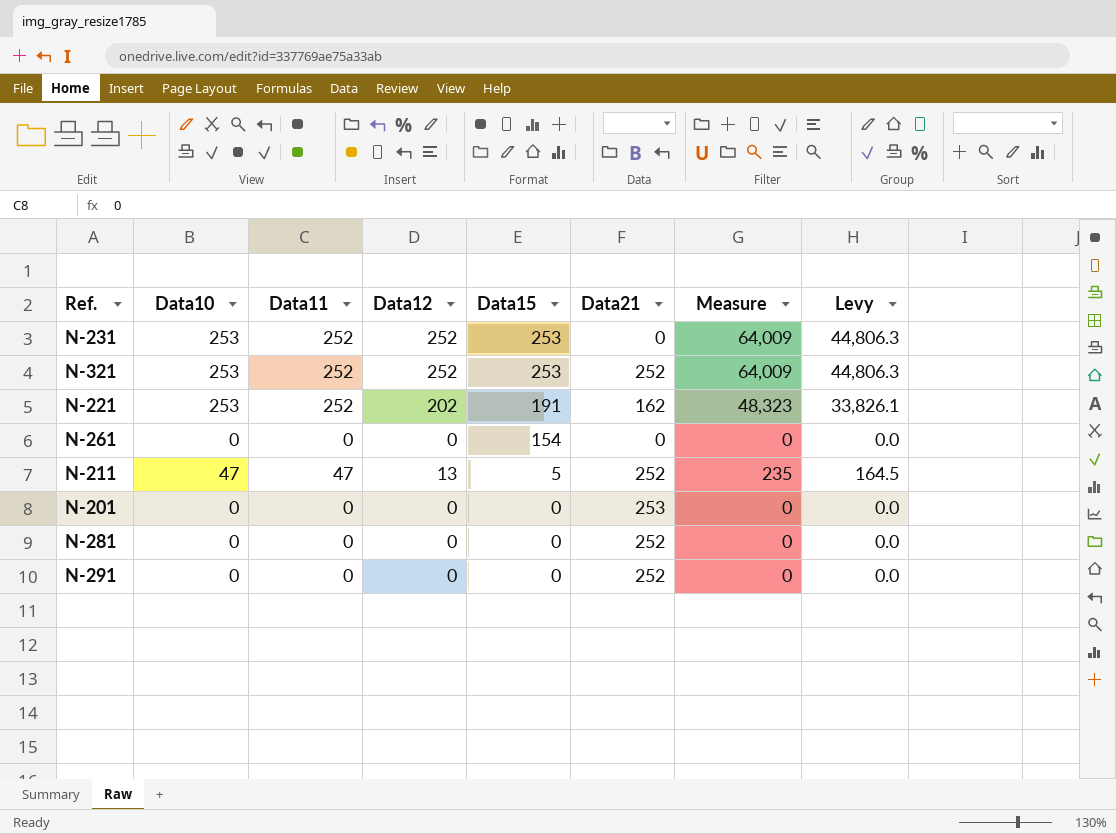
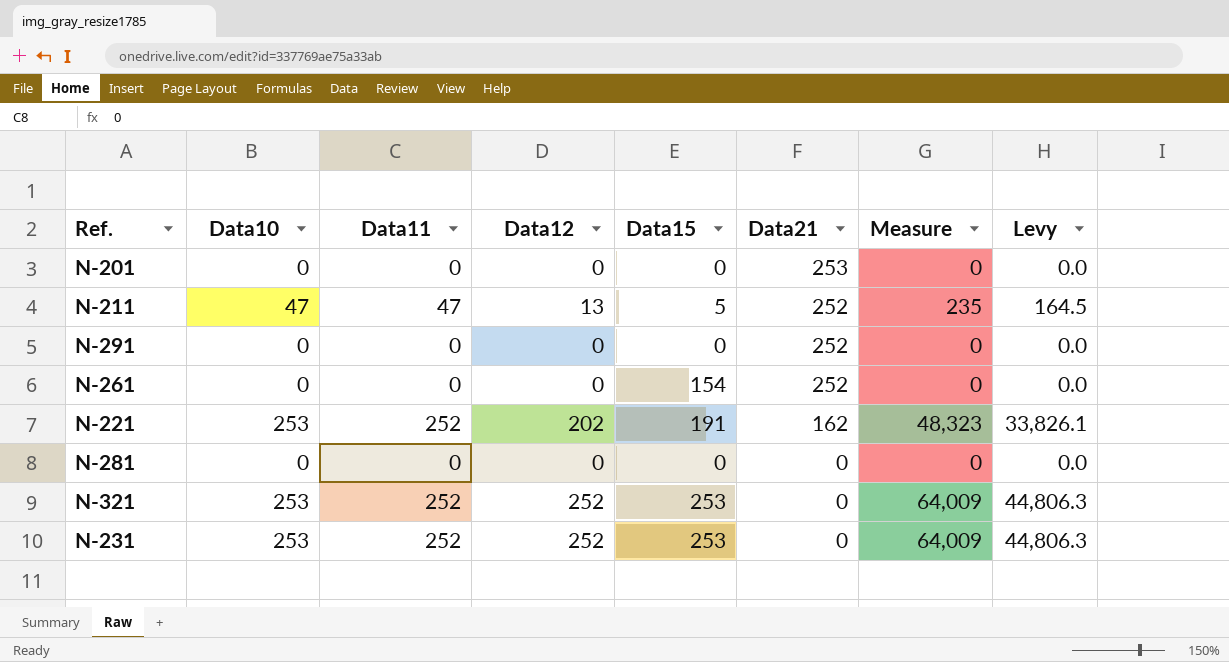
row order: Data15 descending -> Data21 descending
N-261 | Data21: 0 -> 252
N-281 | Data21: 252 -> 0
N-321 | Data21: 252 -> 0

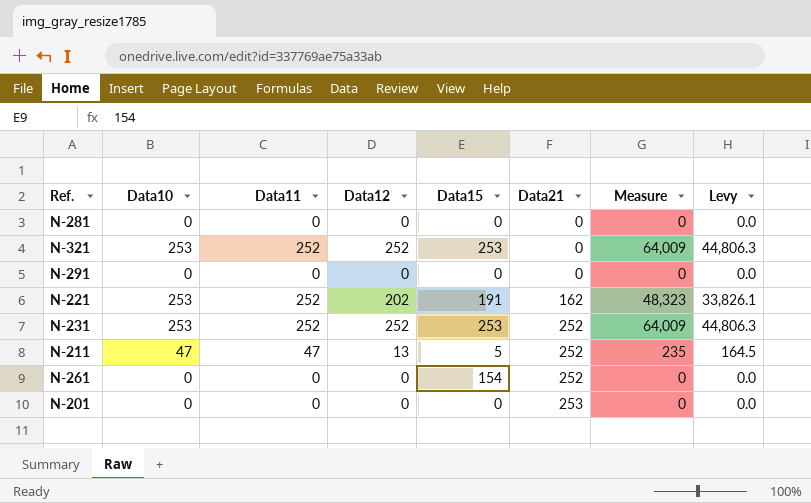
row order: Data21 descending -> Data21 ascending
N-291 | Data21: 252 -> 0
N-231 | Data21: 0 -> 252

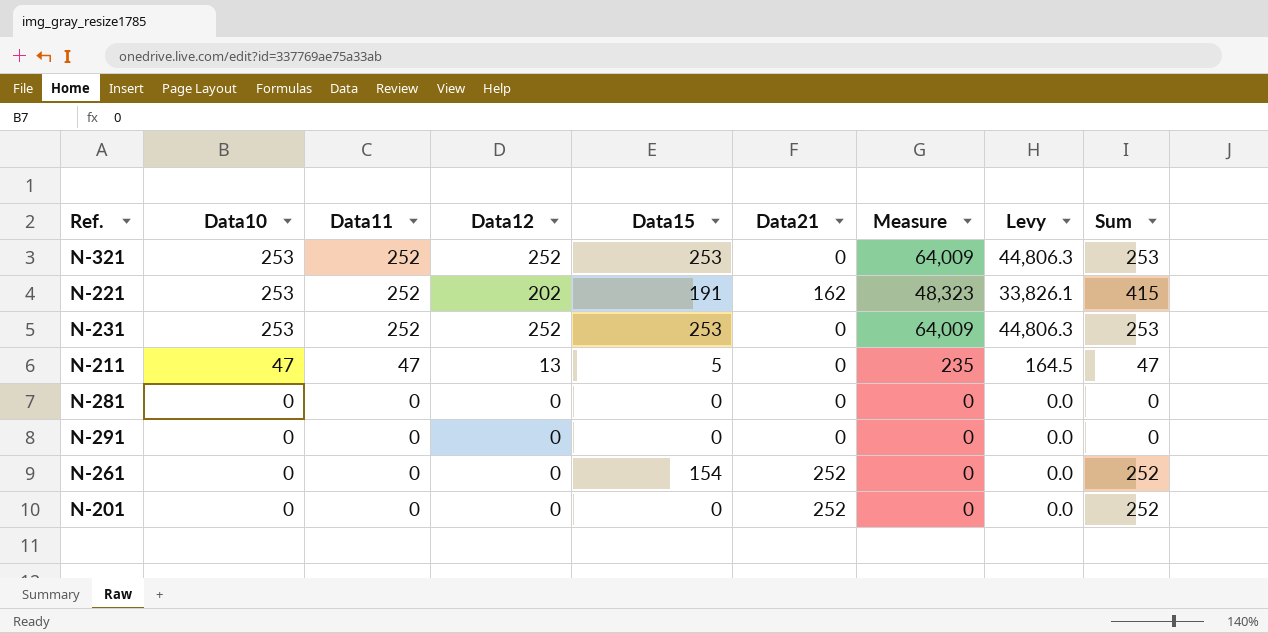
row order: Data21 ascending -> Data10 descending
column Sum | formula: none -> [Data10] + [Data21]
N-231 | Data21: 252 -> 0
N-211 | Data21: 252 -> 0
N-201 | Data21: 253 -> 252

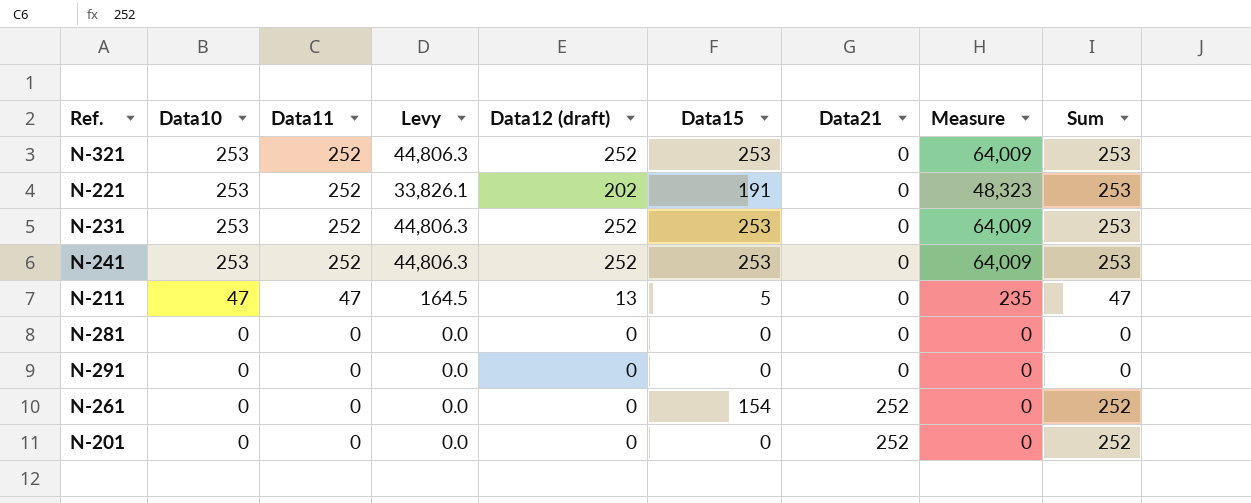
column Levy | position: 8 -> 4
column name: Data12 -> Data12 (draft)
N-221 | Data21: 162 -> 0
N-221 | Sum: 415 -> 253
row N-241: none -> 253 | 252 | 44,806.3 | 252 | 253 | 0 | 64,009 | 253

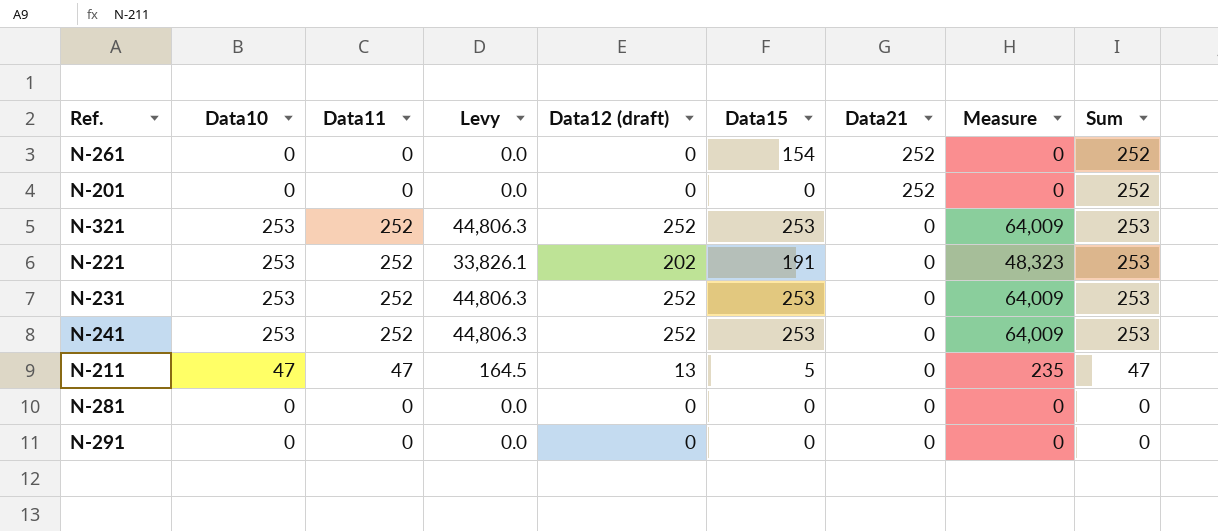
row order: Data10 descending -> Data21 descending

